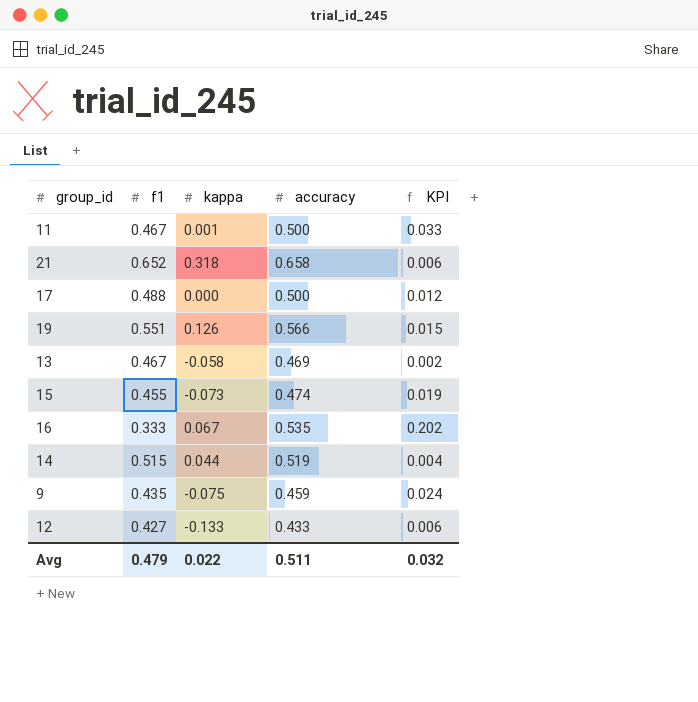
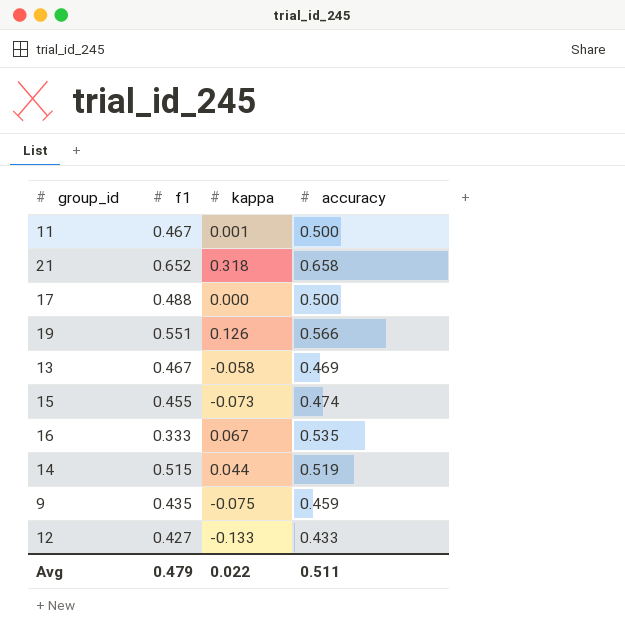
column KPI | formula: [accuracy] - [f1] -> none

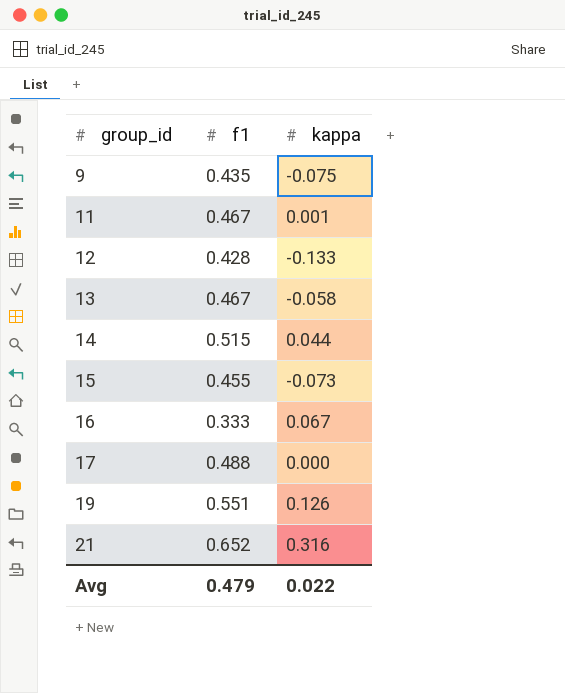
row order: none -> group_id ascending
column accuracy | position: 4 -> none
12 | f1: 0.427 -> 0.428
21 | kappa: 0.318 -> 0.316

